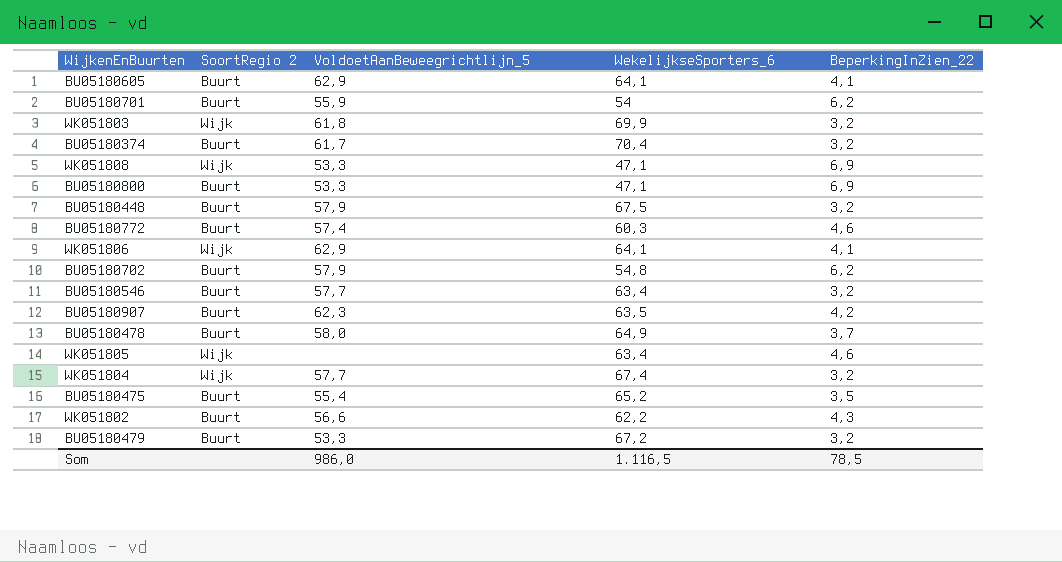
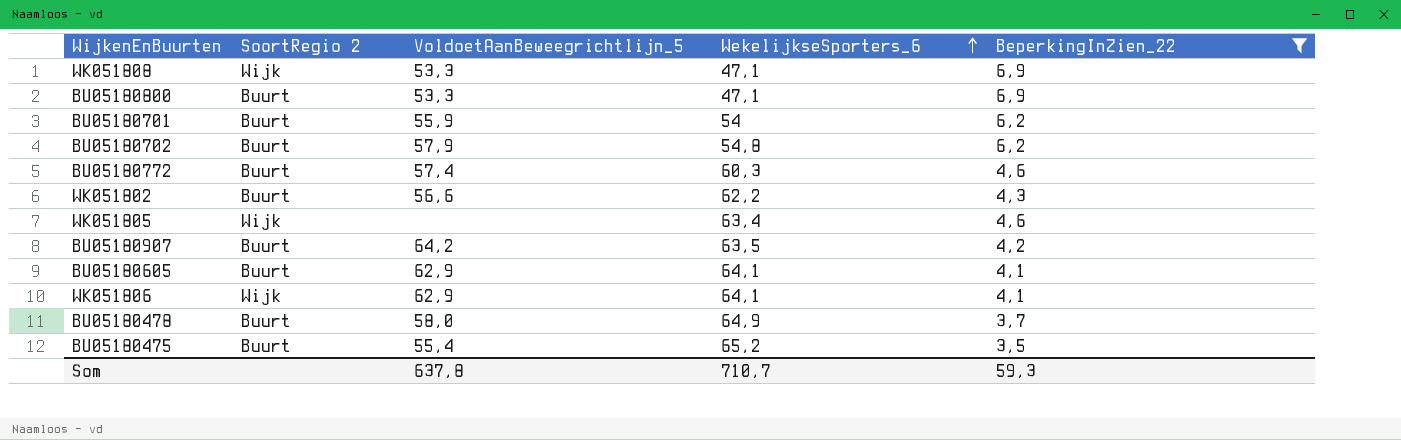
filter: none -> BeperkingInZien_22 != 3,2
row order: none -> WekelijkseSporters_6 ascending
BU05180907 | VoldoetAanBeweegrichtlijn_5: 62,3 -> 64,2
Som | VoldoetAanBeweegrichtlijn_5: 986,0 -> 637,8
Som | WekelijkseSporters_6: 1.116,5 -> 710,7
Som | BeperkingInZien_22: 78,5 -> 59,3

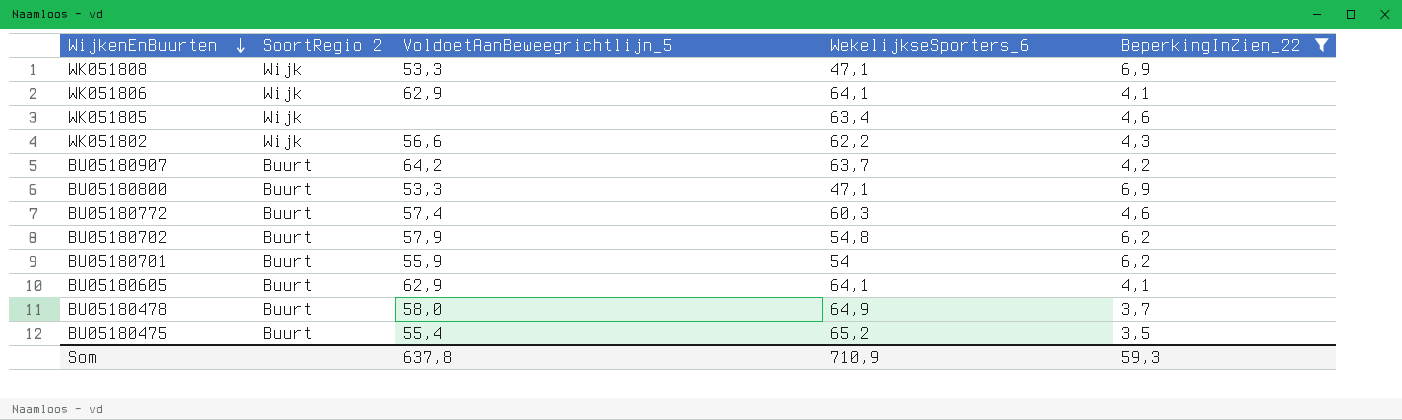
row order: WekelijkseSporters_6 ascending -> WijkenEnBuurten descending
WK051802 | SoortRegio 2: Buurt -> Wijk
BU05180907 | WekelijkseSporters_6: 63,5 -> 63,7
Som | WekelijkseSporters_6: 710,7 -> 710,9

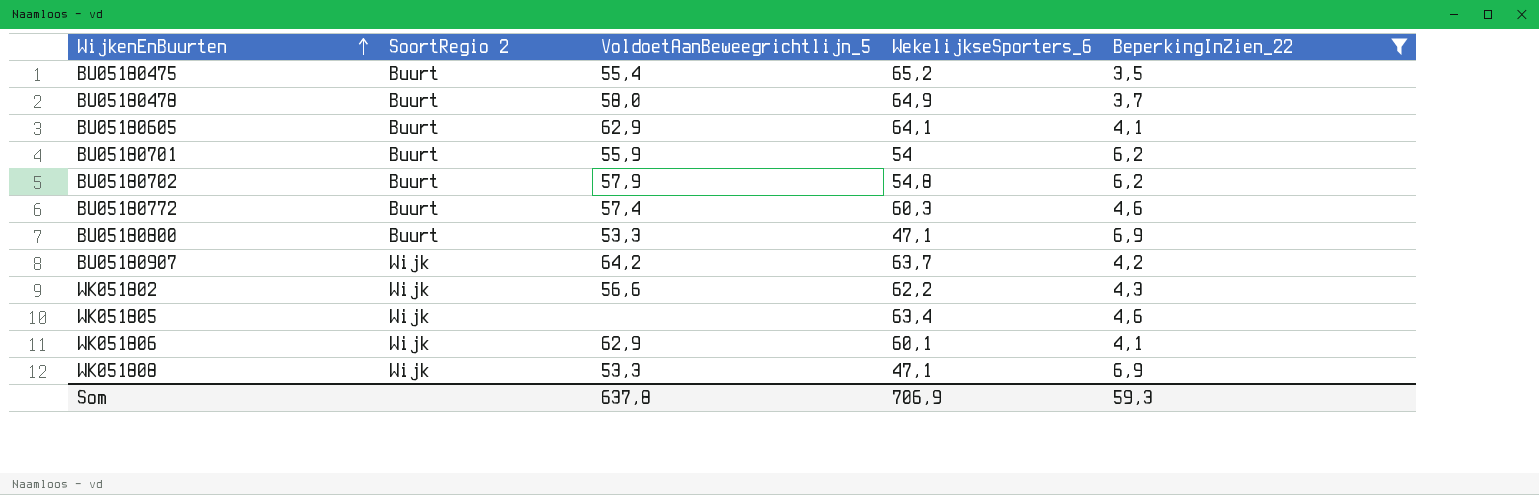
row order: WijkenEnBuurten descending -> WijkenEnBuurten ascending
BU05180907 | SoortRegio 2: Buurt -> Wijk
WK051806 | WekelijkseSporters_6: 64,1 -> 60,1
Som | WekelijkseSporters_6: 710,9 -> 706,9

